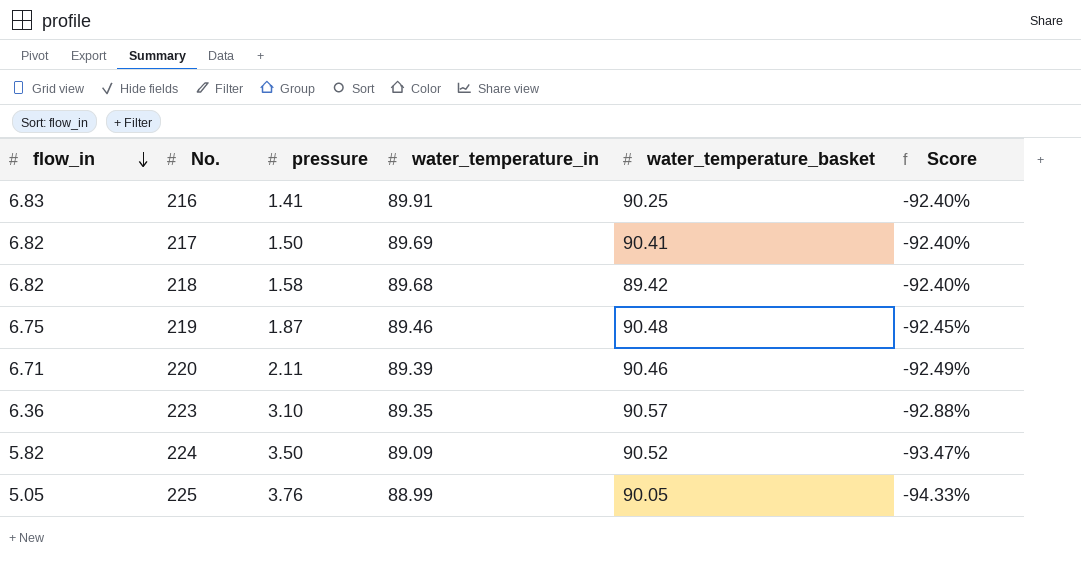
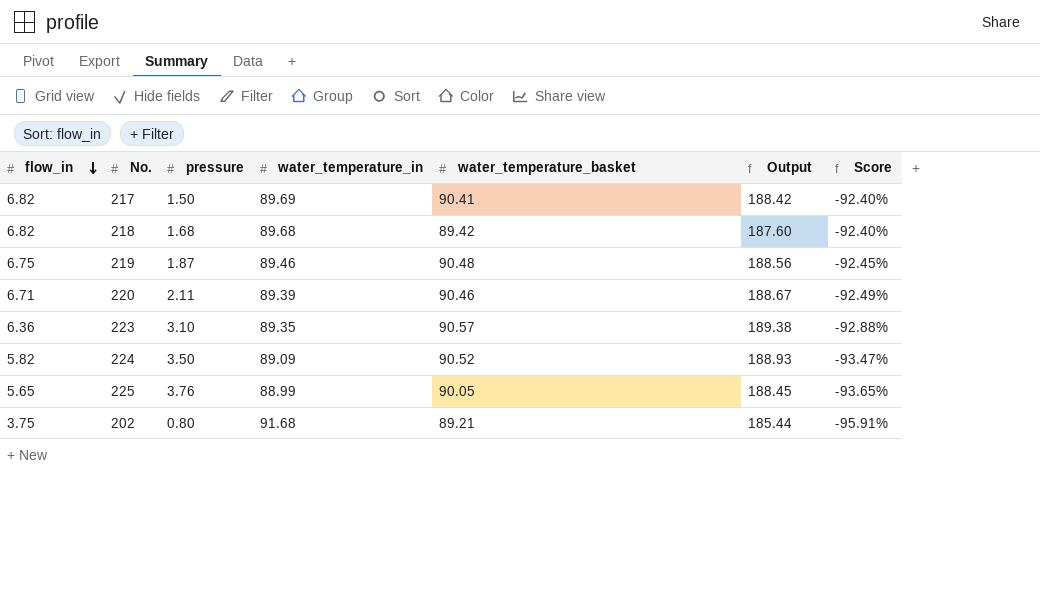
column Output | formula: none -> [flow_in] + [pressure] + [water_temperature_in] + [water_temperature_basket]
row 216: 6.83 | 1.41 | 89.91 | 90.25 | -92.40% -> none
218 | pressure: 1.58 -> 1.68
225 | flow_in: 5.05 -> 5.65
225 | Score: -94.33% -> -93.65%
row 202: none -> 3.75 | 0.80 | 91.68 | 89.21 | 185.44 | -95.91%

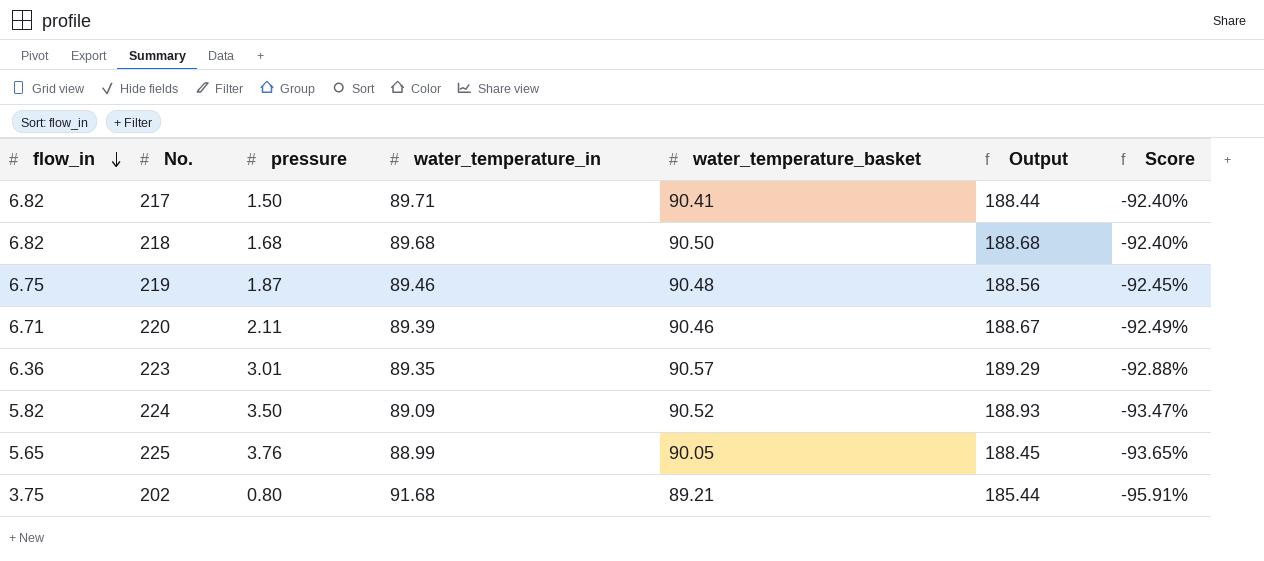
217 | water_temperature_in: 89.69 -> 89.71
217 | Output: 188.42 -> 188.44
218 | water_temperature_basket: 89.42 -> 90.50
218 | Output: 187.60 -> 188.68
223 | pressure: 3.10 -> 3.01
223 | Output: 189.38 -> 189.29

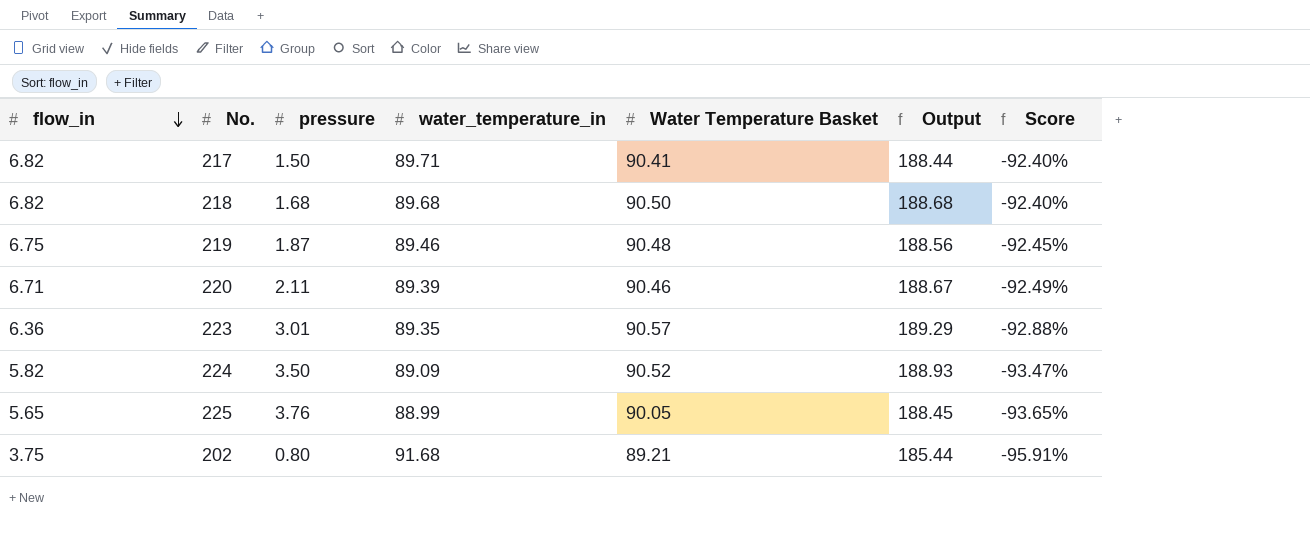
column name: water_temperature_basket -> Water Temperature Basket

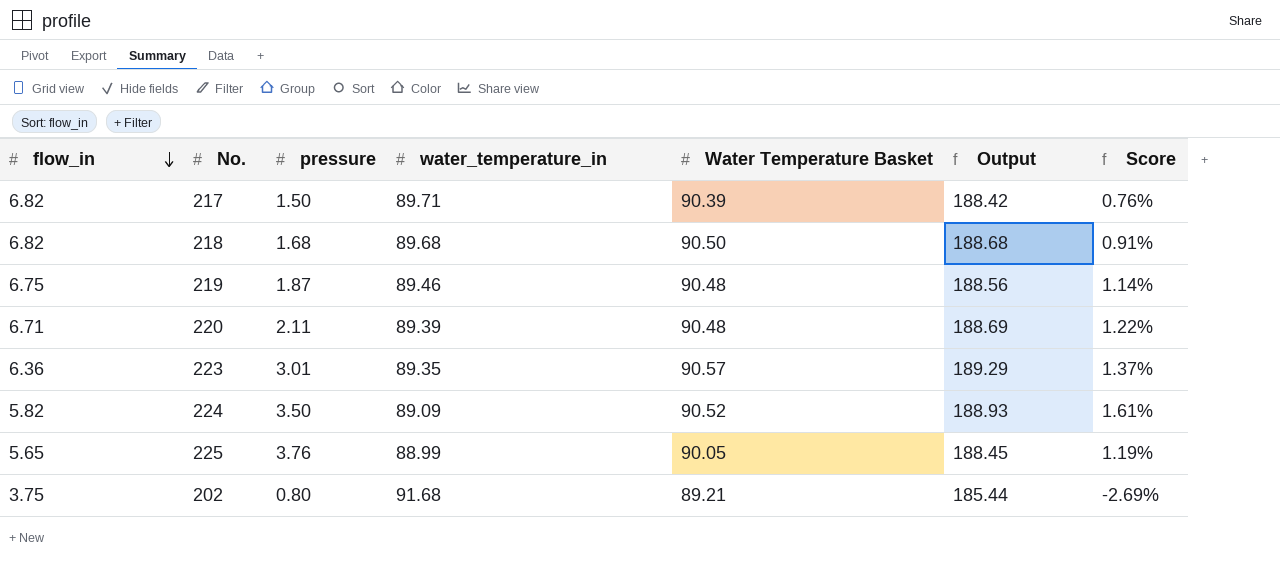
column Score | formula: ([flow_in] - [water_temperature_in]) / [water_temperature_in] -> ([Water Temperature Basket] - [water_temperature_in]) / [water_temperature_in]
217 | Water Temperature Basket: 90.41 -> 90.39
217 | Output: 188.44 -> 188.42
220 | Water Temperature Basket: 90.46 -> 90.48
220 | Output: 188.67 -> 188.69

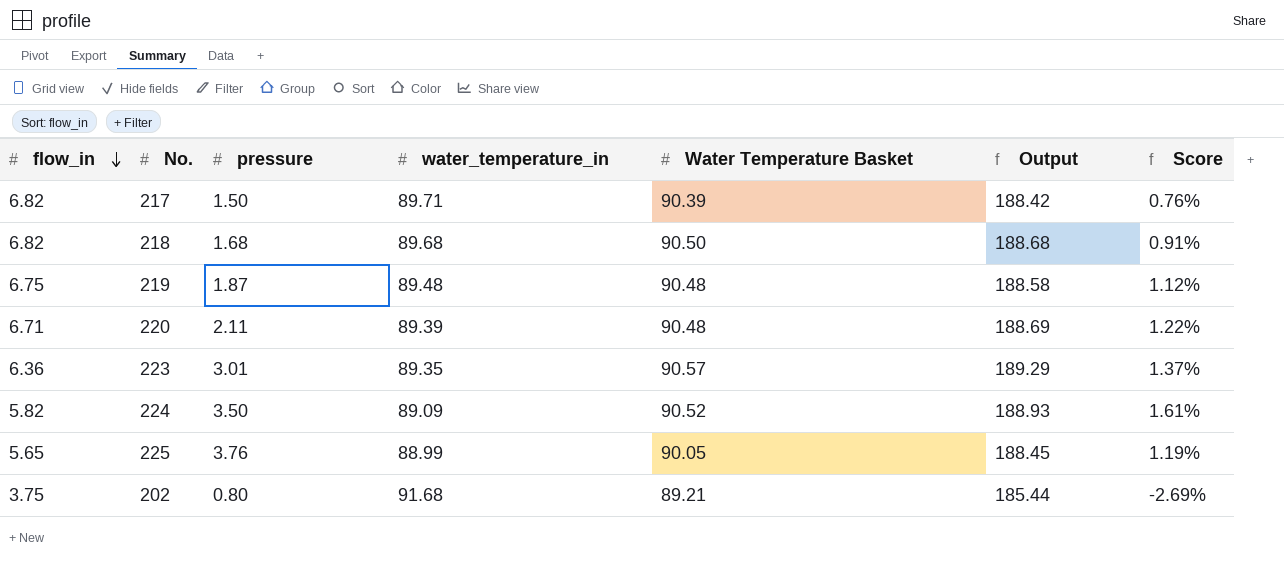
219 | water_temperature_in: 89.46 -> 89.48
219 | Output: 188.56 -> 188.58
219 | Score: 1.14% -> 1.12%

